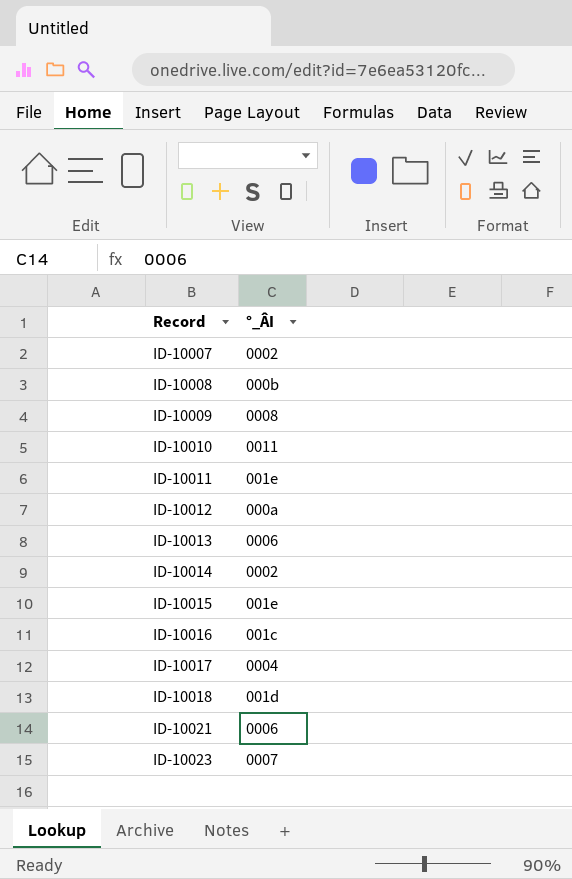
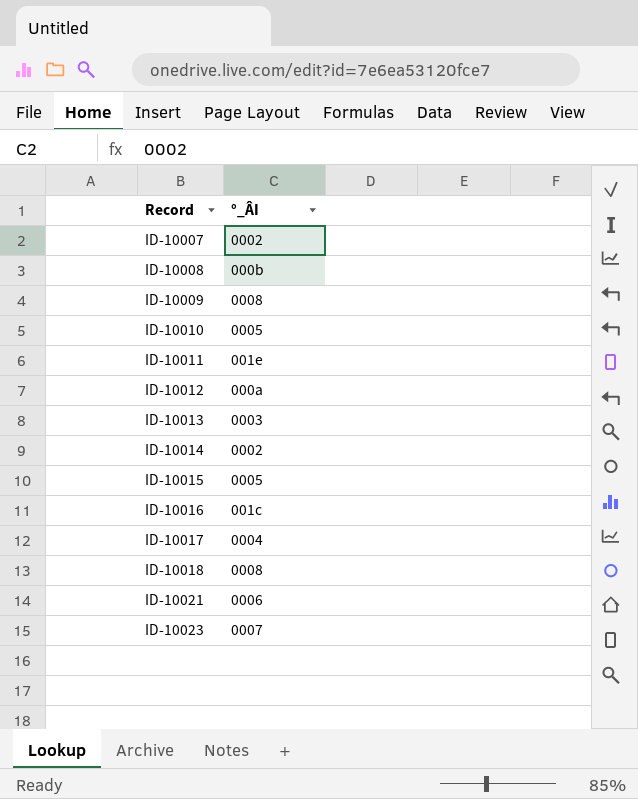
ID-10010 | °_ÂI: 0011 -> 0005
ID-10013 | °_ÂI: 0006 -> 0003
ID-10015 | °_ÂI: 001e -> 0005
ID-10018 | °_ÂI: 001d -> 0008

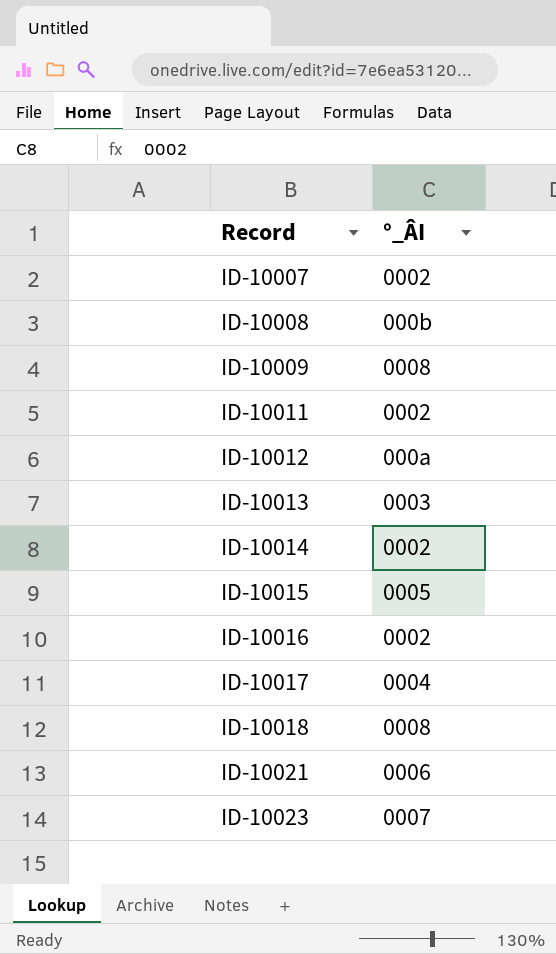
row ID-10010: 0005 -> none
ID-10011 | °_ÂI: 001e -> 0002
ID-10016 | °_ÂI: 001c -> 0002

